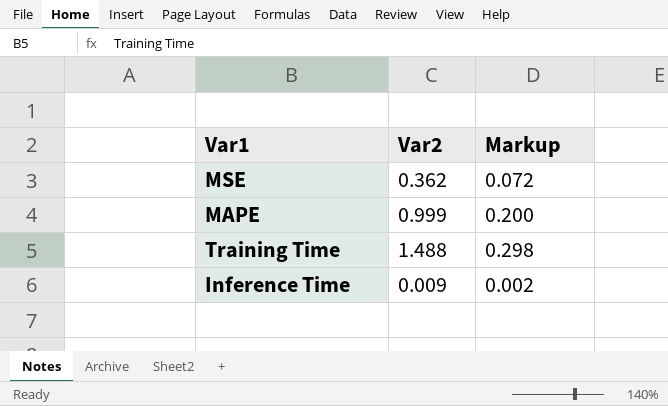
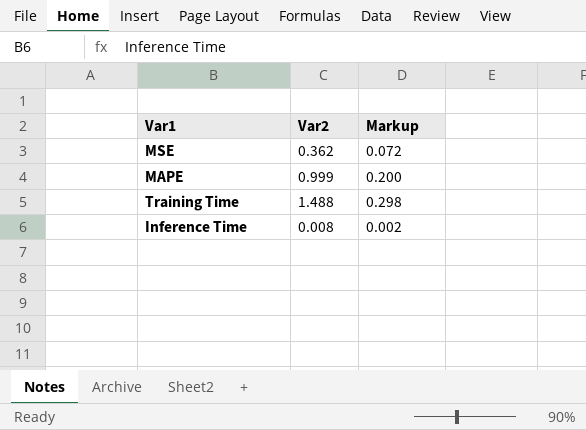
Inference Time | Var2: 0.009 -> 0.008

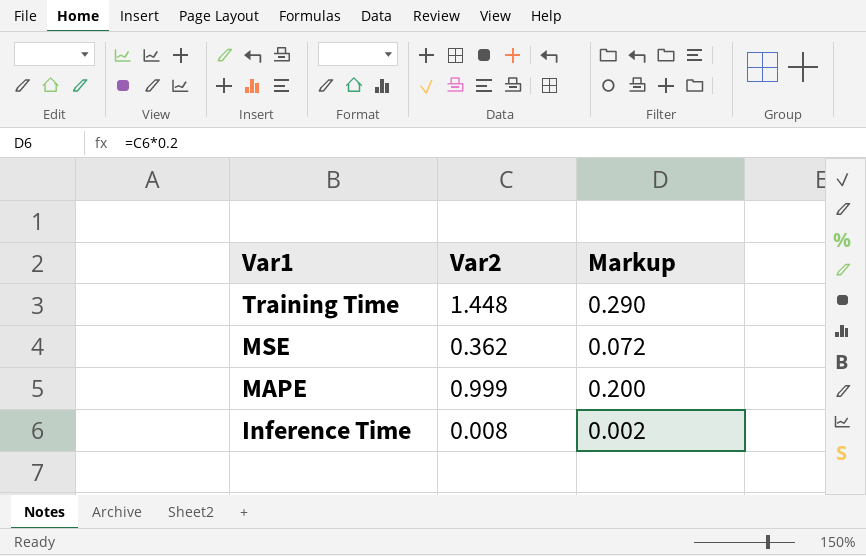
row order: none -> Var1 descending
Training Time | Var2: 1.488 -> 1.448
Training Time | Markup: 0.298 -> 0.290

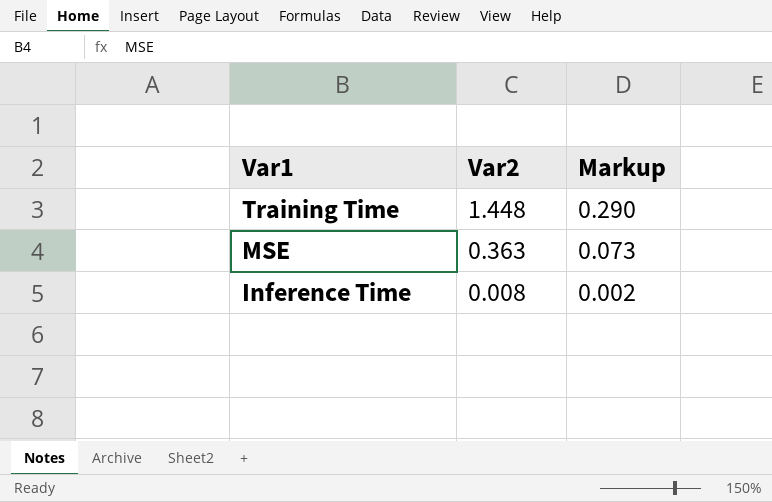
row MAPE: 0.999 | 0.200 -> none
MSE | Var2: 0.362 -> 0.363
MSE | Markup: 0.072 -> 0.073

